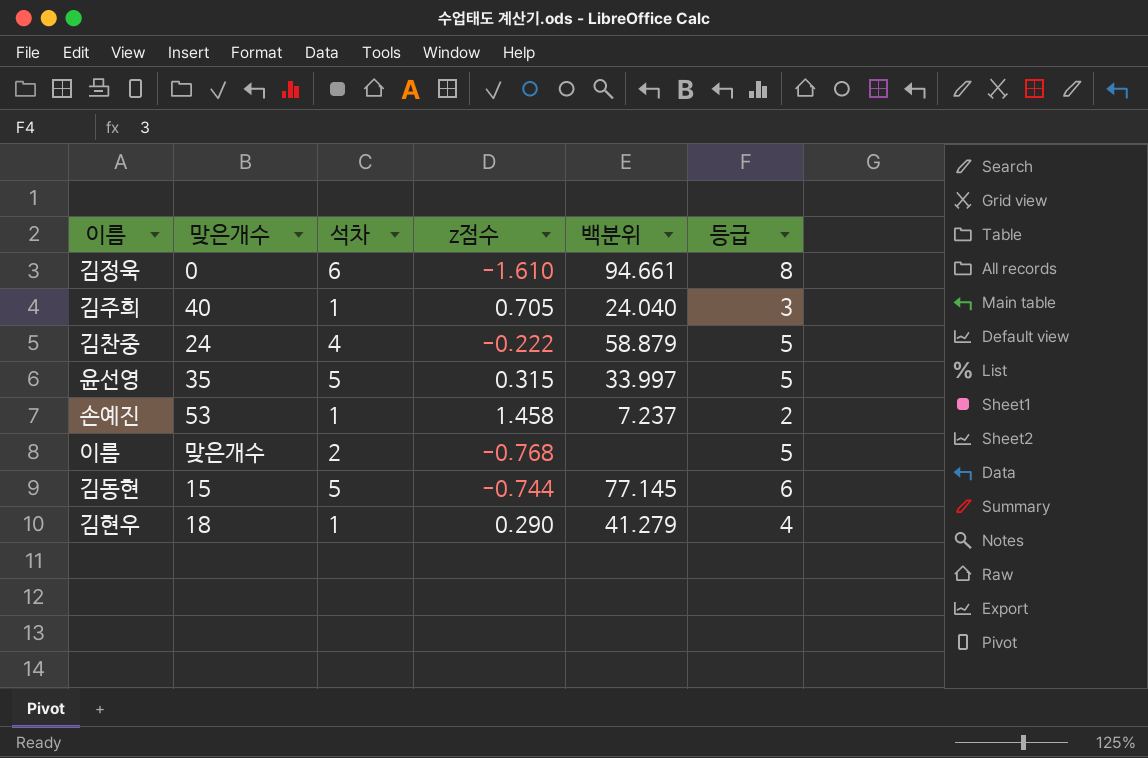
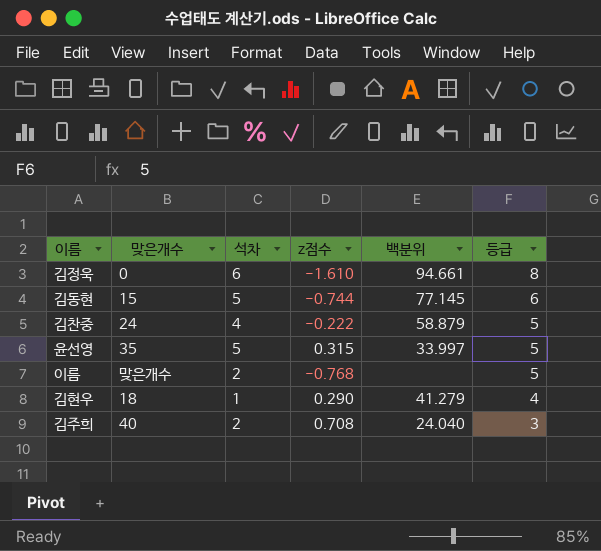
row order: none -> 등급 descending
row 손예진: 53 | 1 | 1.458 | 7.237 | 2 -> none
김주희 | 석차: 1 -> 2
김주희 | z점수: 0.705 -> 0.708

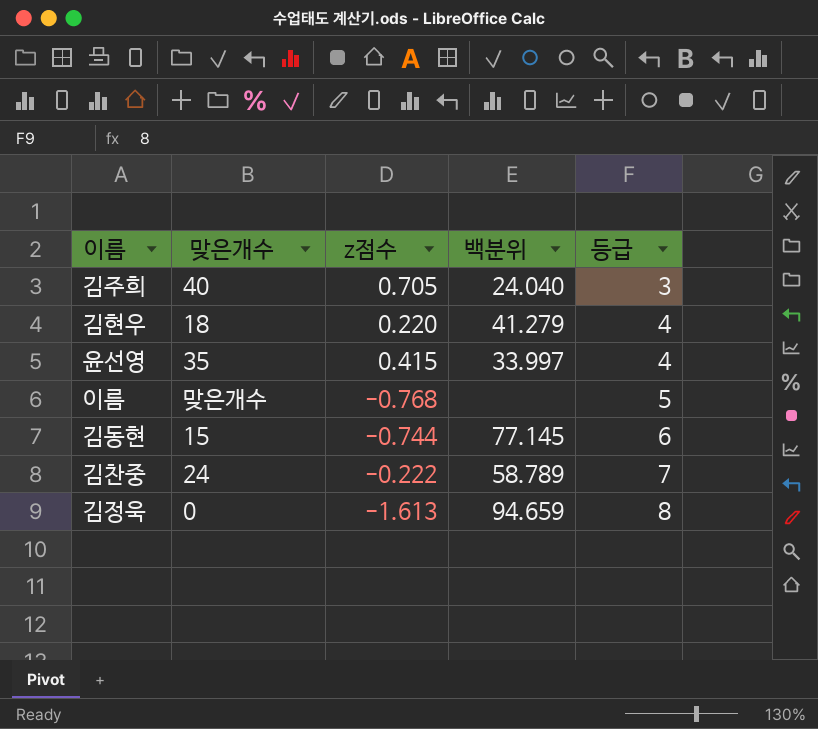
row order: 등급 descending -> 등급 ascending
column 석차 | position: 3 -> none
김주희 | z점수: 0.708 -> 0.705
김현우 | z점수: 0.290 -> 0.220
윤선영 | z점수: 0.315 -> 0.415
윤선영 | 등급: 5 -> 4
김찬중 | 백분위: 58.879 -> 58.789
김찬중 | 등급: 5 -> 7
김정욱 | z점수: -1.610 -> -1.613
김정욱 | 백분위: 94.661 -> 94.659

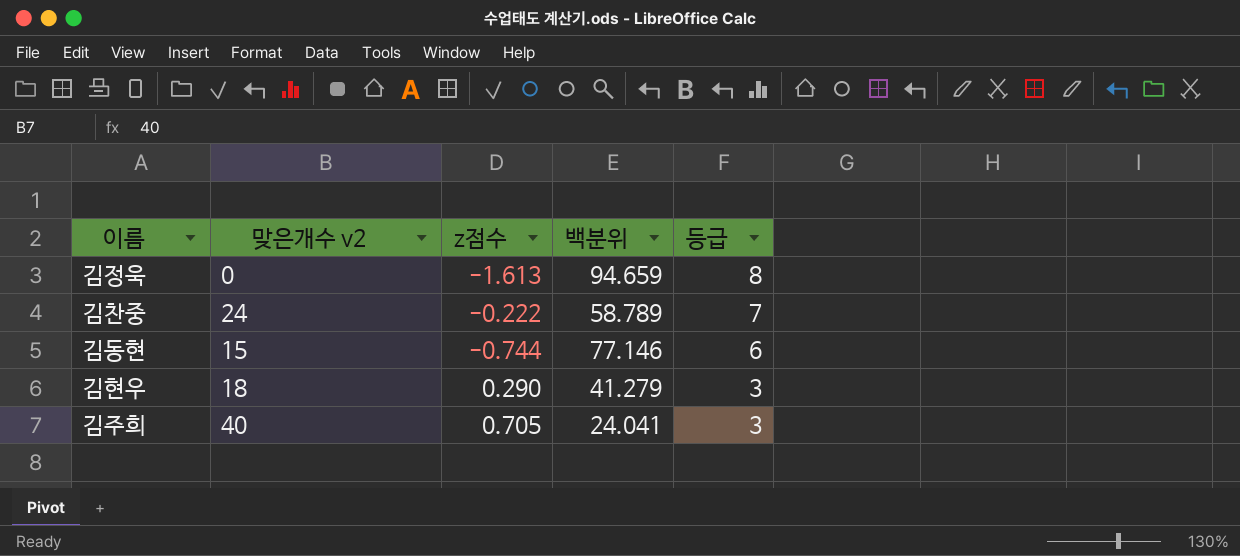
row order: 등급 ascending -> 등급 descending
column name: 맞은개수 -> 맞은개수 v2
row 윤선영: 35 | 0.415 | 33.997 | 4 -> none
row 이름: 맞은개수 | -0.768 | none | 5 -> none
김동현 | 백분위: 77.145 -> 77.146
김현우 | z점수: 0.220 -> 0.290
김현우 | 등급: 4 -> 3
김주희 | 백분위: 24.040 -> 24.041

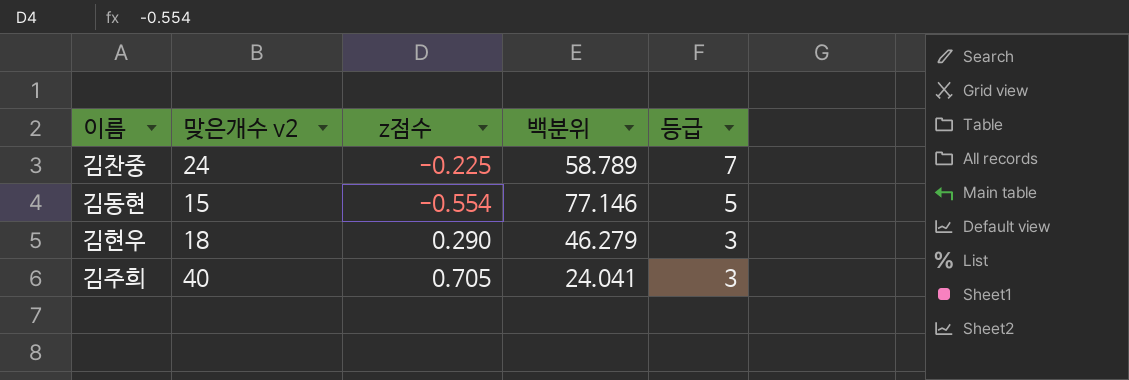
row 김정욱: 0 | -1.613 | 94.659 | 8 -> none
김찬중 | z점수: -0.222 -> -0.225
김동현 | z점수: -0.744 -> -0.554
김동현 | 등급: 6 -> 5
김현우 | 백분위: 41.279 -> 46.279

